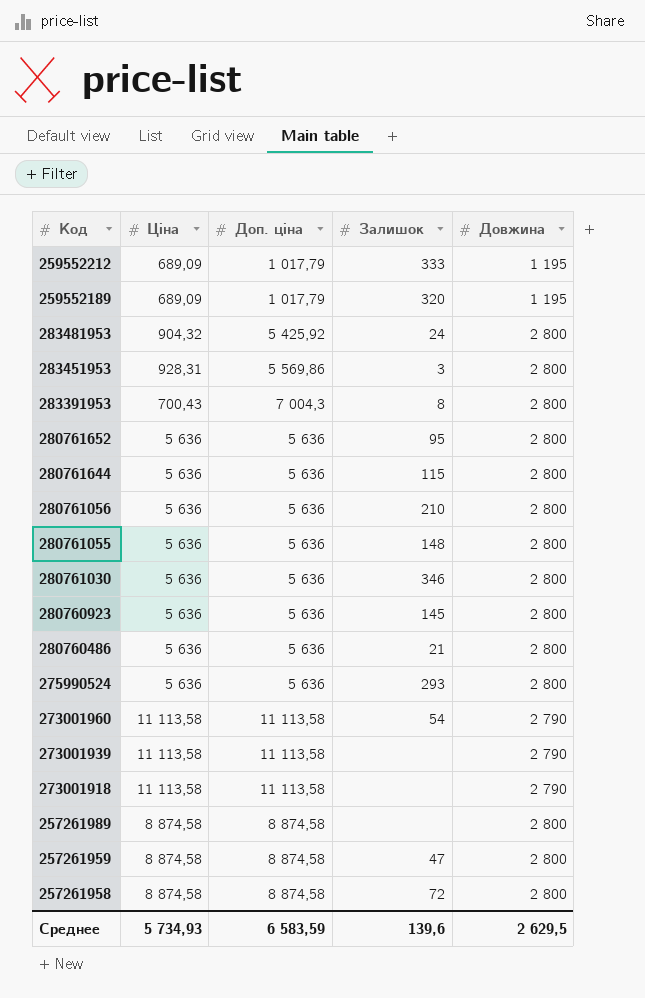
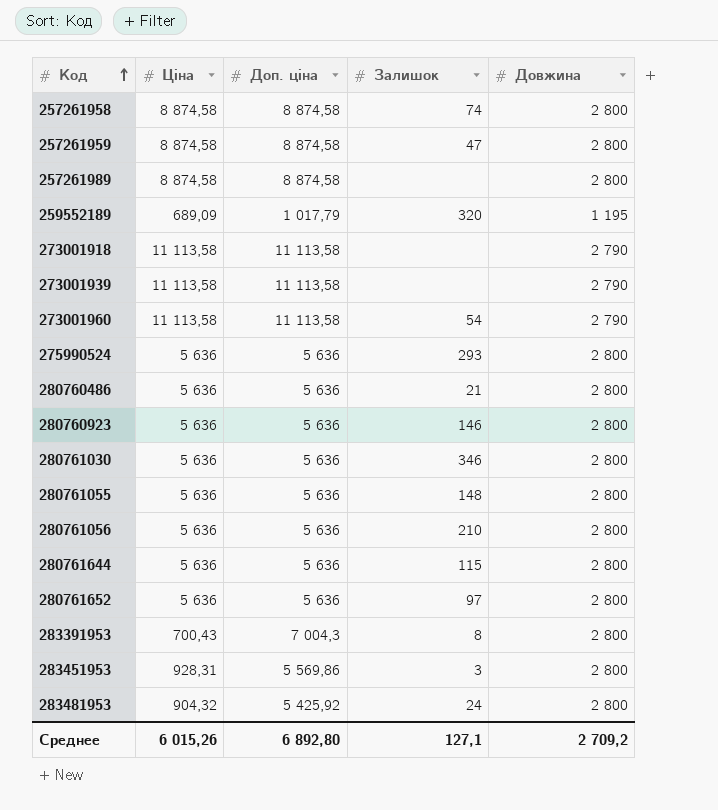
row order: none -> Код ascending
row 259552212: 689,09 | 1 017,79 | 333 | 1 195 -> none
257261958 | Залишок: 72 -> 74
280760923 | Залишок: 145 -> 146
280761652 | Залишок: 95 -> 97
Среднее | Ціна: 5 734,93 -> 6 015,26
Среднее | Доп. ціна: 6 583,59 -> 6 892,80
Среднее | Залишок: 139,6 -> 127,1
Среднее | Довжина: 2 629,5 -> 2 709,2

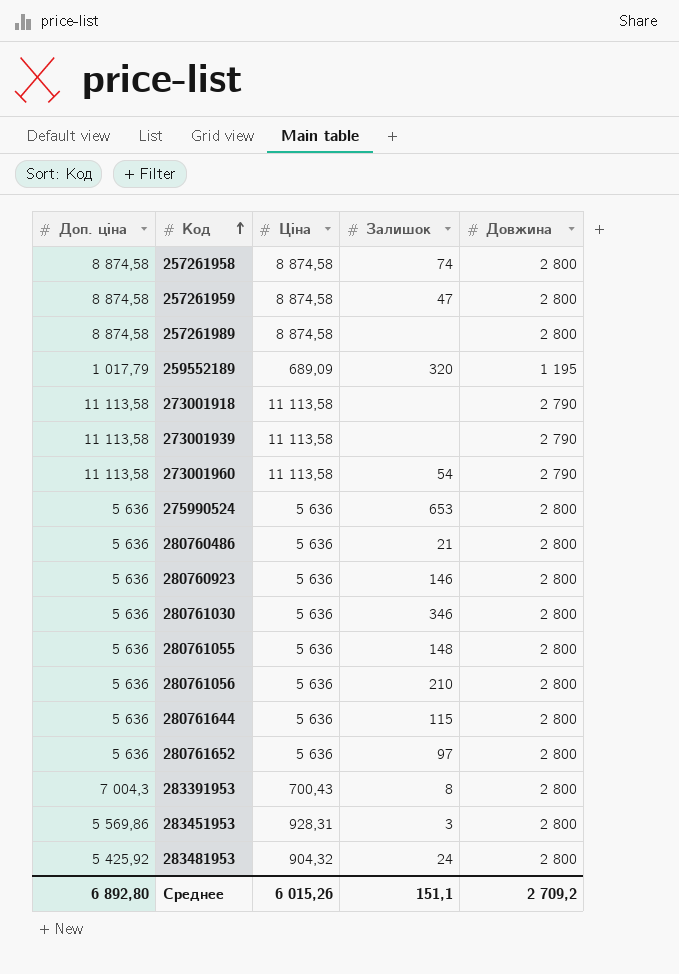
column Доп. ціна | position: 3 -> 1
275990524 | Залишок: 293 -> 653
Среднее | Залишок: 127,1 -> 151,1

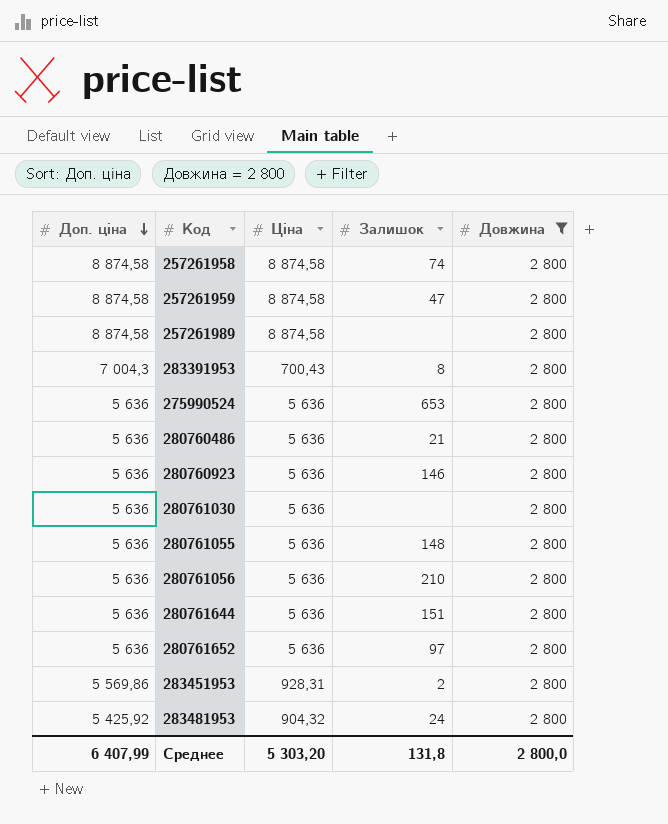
filter: none -> Довжина = 2 800
row order: Код ascending -> Доп. ціна descending
280761030 | Залишок: 346 -> none
280761644 | Залишок: 115 -> 151
283451953 | Залишок: 3 -> 2
Среднее | Доп. ціна: 6 892,80 -> 6 407,99
Среднее | Ціна: 6 015,26 -> 5 303,20
Среднее | Залишок: 151,1 -> 131,8
Среднее | Довжина: 2 709,2 -> 2 800,0

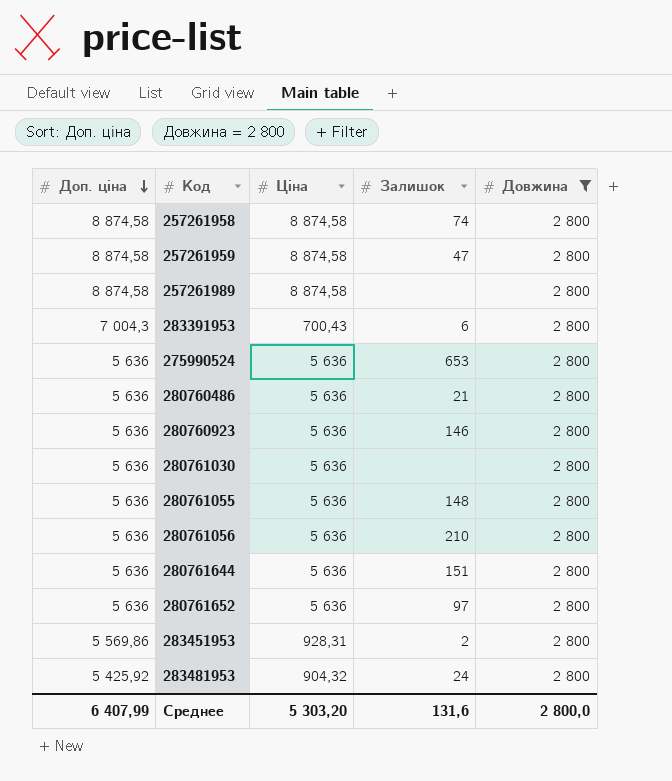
283391953 | Залишок: 8 -> 6
Среднее | Залишок: 131,8 -> 131,6

